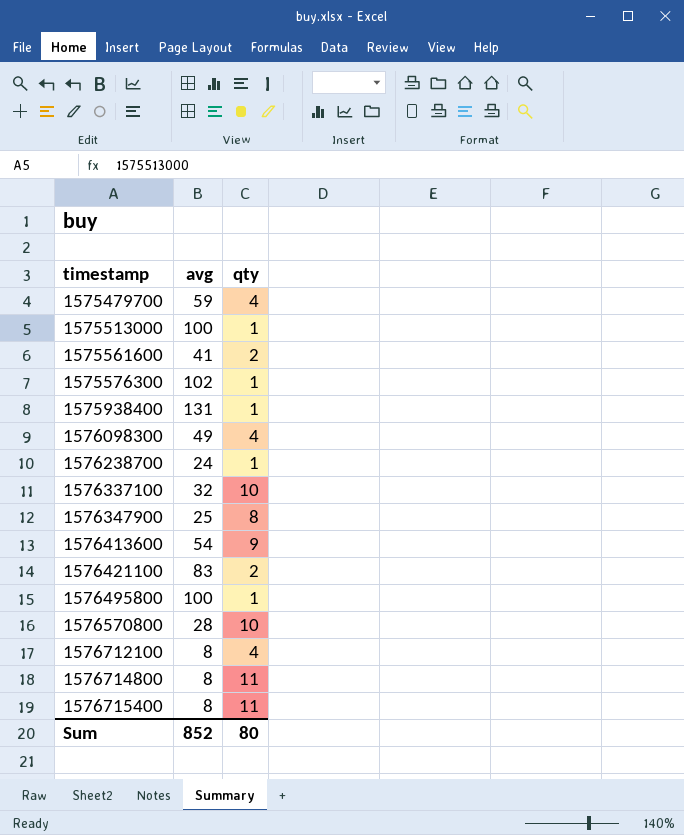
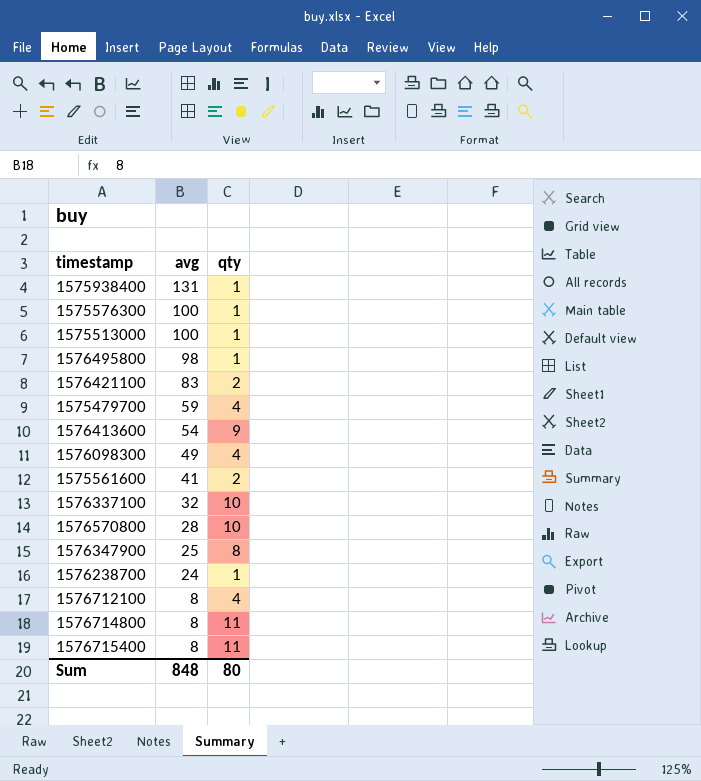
row order: timestamp ascending -> avg descending
1575576300 | avg: 102 -> 100
1576495800 | avg: 100 -> 98
Sum | avg: 852 -> 848

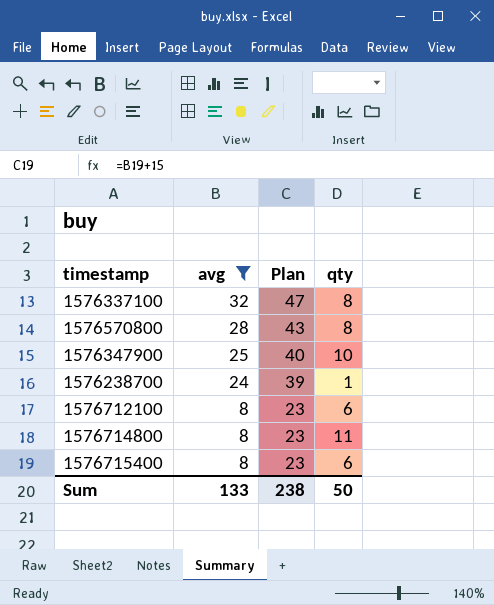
filter: none -> avg <= 32
column Plan | formula: none -> [avg] + 15
1576337100 | qty: 10 -> 8
1576570800 | qty: 10 -> 8
1576347900 | qty: 8 -> 10
1576712100 | qty: 4 -> 6
1576715400 | qty: 11 -> 6
Sum | avg: 848 -> 133
Sum | qty: 80 -> 50

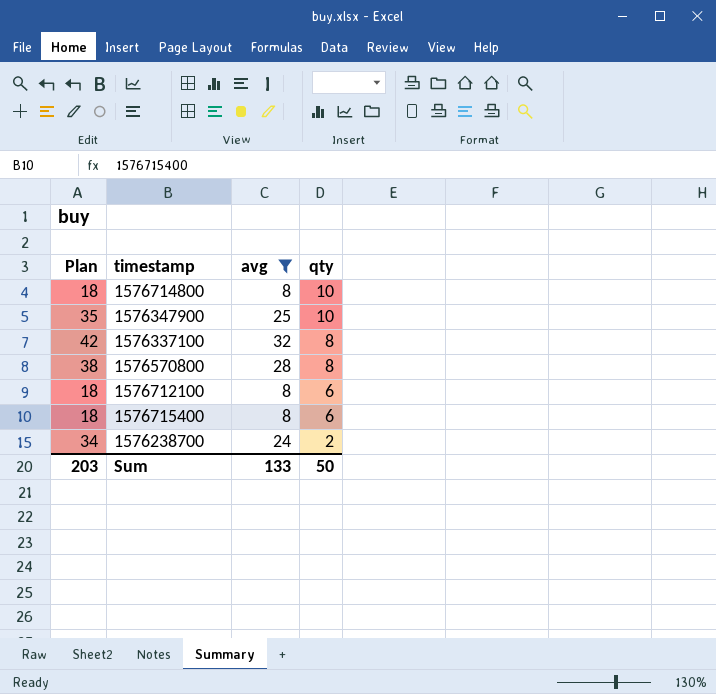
row order: avg descending -> qty descending
column Plan | formula: [avg] + 15 -> [avg] + 10
column Plan | position: 3 -> 1
1576714800 | qty: 11 -> 10
1576238700 | qty: 1 -> 2
Sum | Plan: 238 -> 203

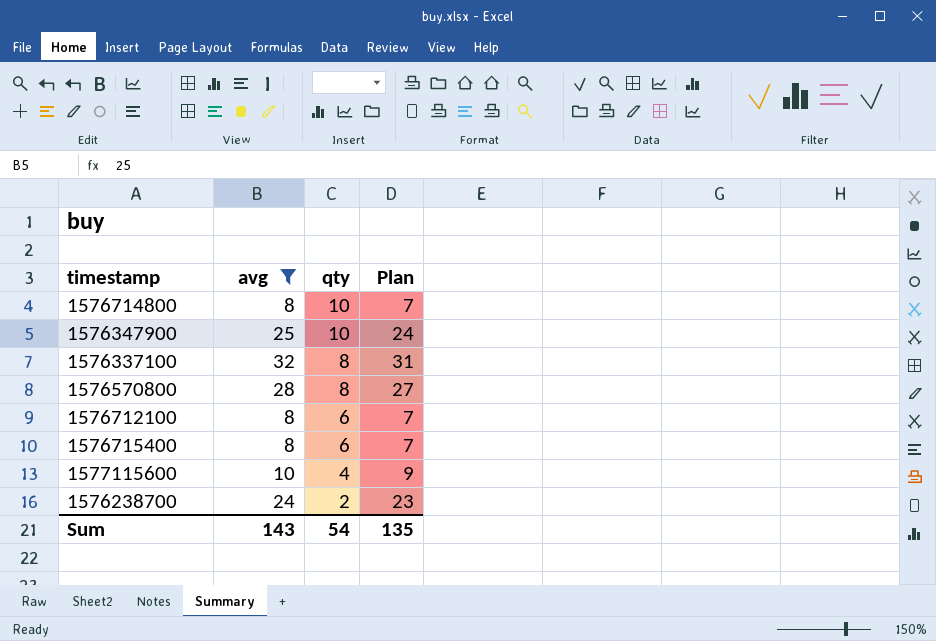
column Plan | formula: [avg] + 10 -> [avg] - 1
column Plan | position: 1 -> 4
row 1577115600: none -> 10 | 4 | 9
Sum | avg: 133 -> 143
Sum | qty: 50 -> 54
Sum | Plan: 203 -> 135

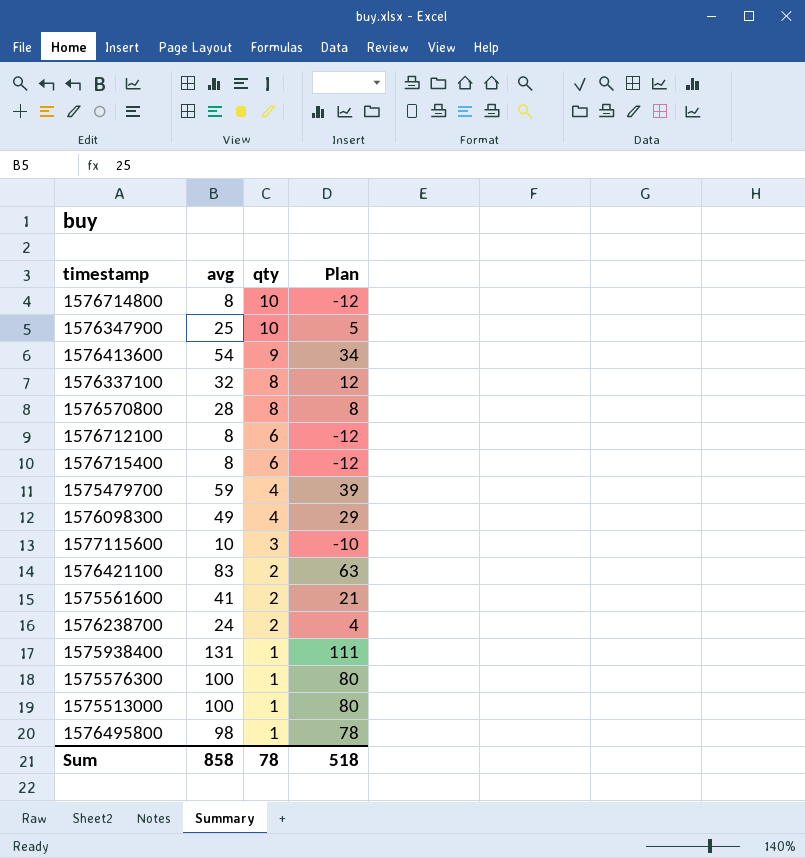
filter: avg <= 32 -> none
column Plan | formula: [avg] - 1 -> [avg] - 20
1577115600 | qty: 4 -> 3
Sum | avg: 143 -> 858
Sum | qty: 54 -> 78
Sum | Plan: 135 -> 518

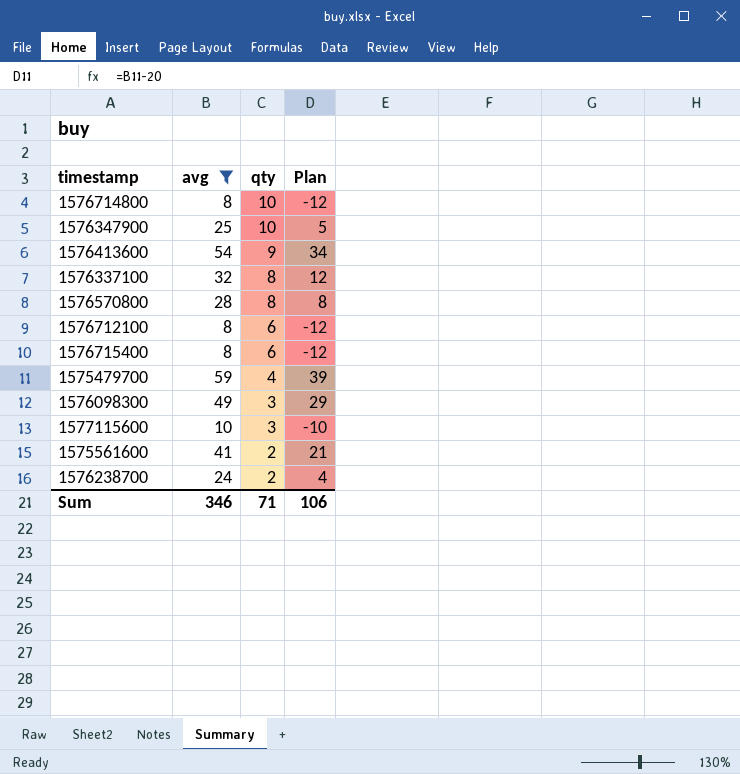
filter: none -> avg <= 59
1576098300 | qty: 4 -> 3
Sum | avg: 858 -> 346
Sum | qty: 78 -> 71
Sum | Plan: 518 -> 106

